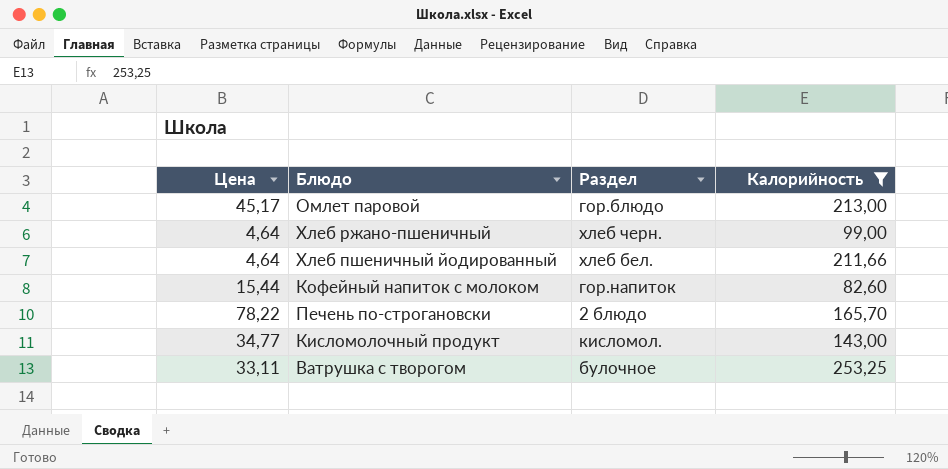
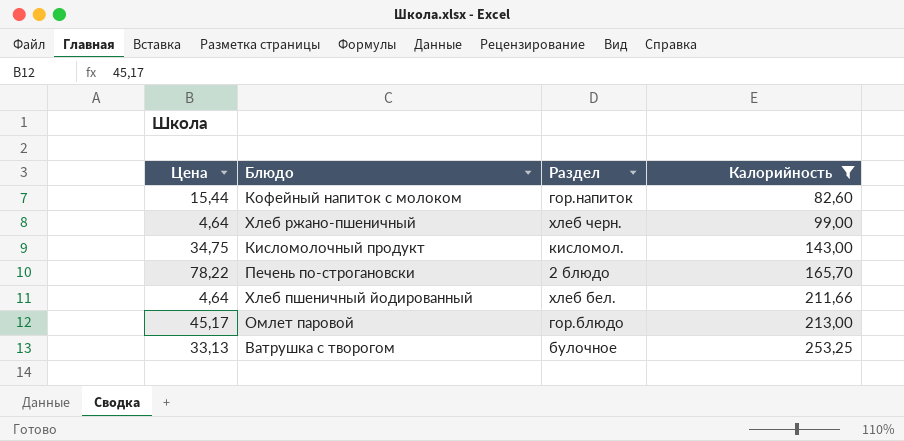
row order: none -> Калорийность ascending
Кисломолочный продукт | Цена: 34,77 -> 34,75
Ватрушка с творогом | Цена: 33,11 -> 33,13

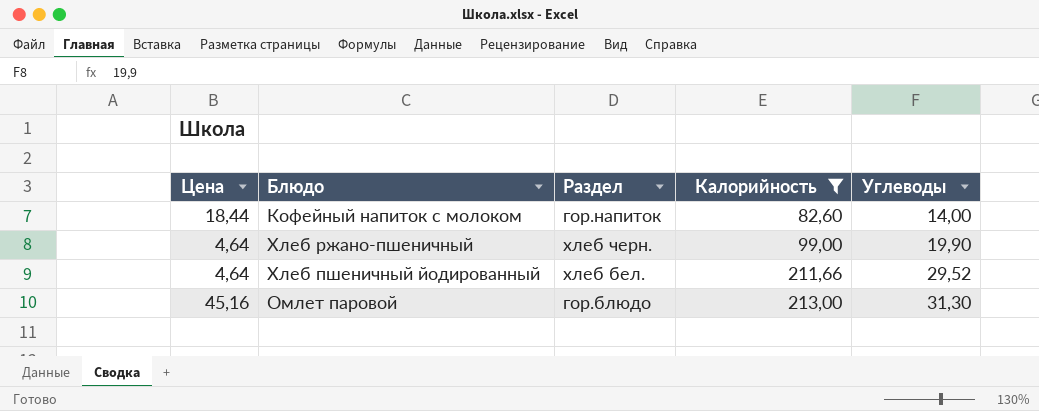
column Углеводы | position: none -> 5
row Кисломолочный продукт: 34,75 | кисломол. | 143,00 -> none
row Печень по-строгановски: 78,22 | 2 блюдо | 165,70 -> none
row Ватрушка с творогом: 33,13 | булочное | 253,25 -> none
Кофейный напиток с молоком | Цена: 15,44 -> 18,44
Омлет паровой | Цена: 45,17 -> 45,16

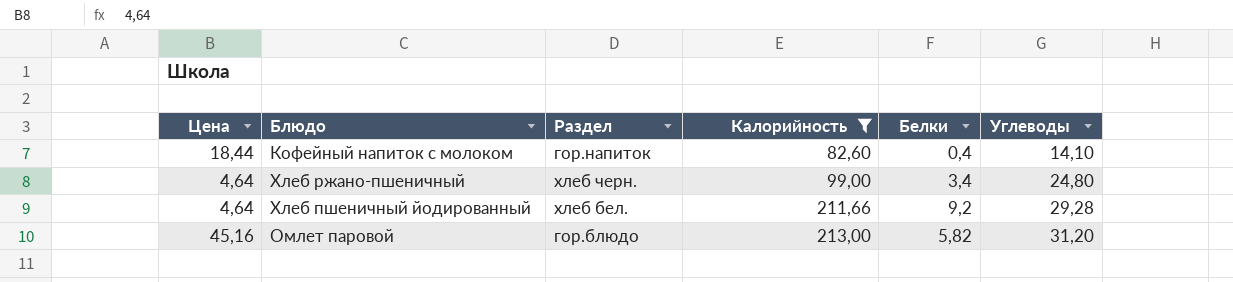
column Белки | position: none -> 5
Кофейный напиток с молоком | Углеводы: 14,00 -> 14,10
Хлеб ржано-пшеничный | Углеводы: 19,90 -> 24,80
Хлеб пшеничный йодированный | Углеводы: 29,52 -> 29,28
Омлет паровой | Углеводы: 31,30 -> 31,20

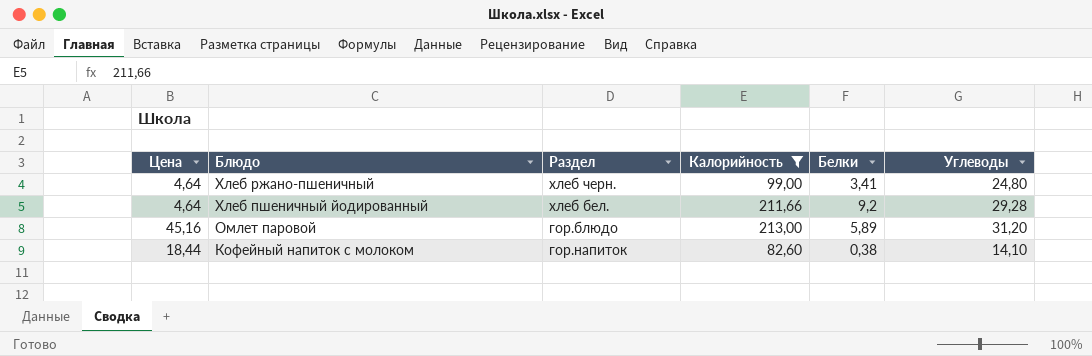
row order: Калорийность ascending -> Блюдо descending
Хлеб ржано-пшеничный | Белки: 3,4 -> 3,41
Омлет паровой | Белки: 5,82 -> 5,89
Кофейный напиток с молоком | Белки: 0,4 -> 0,38

